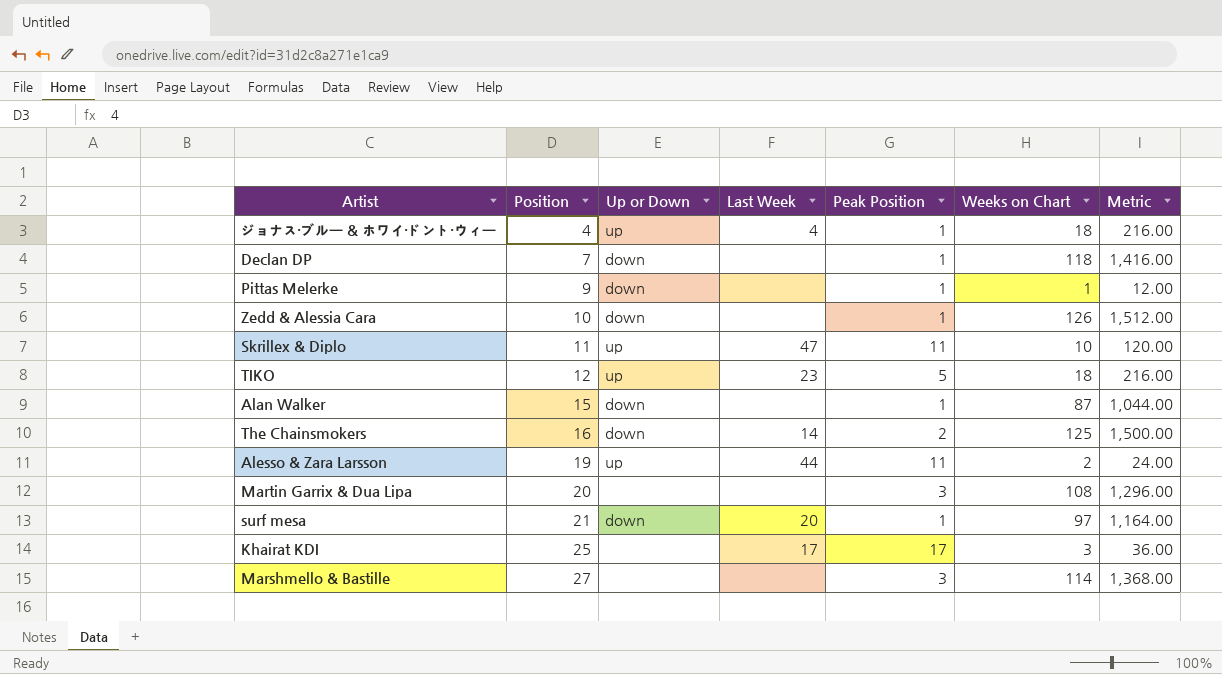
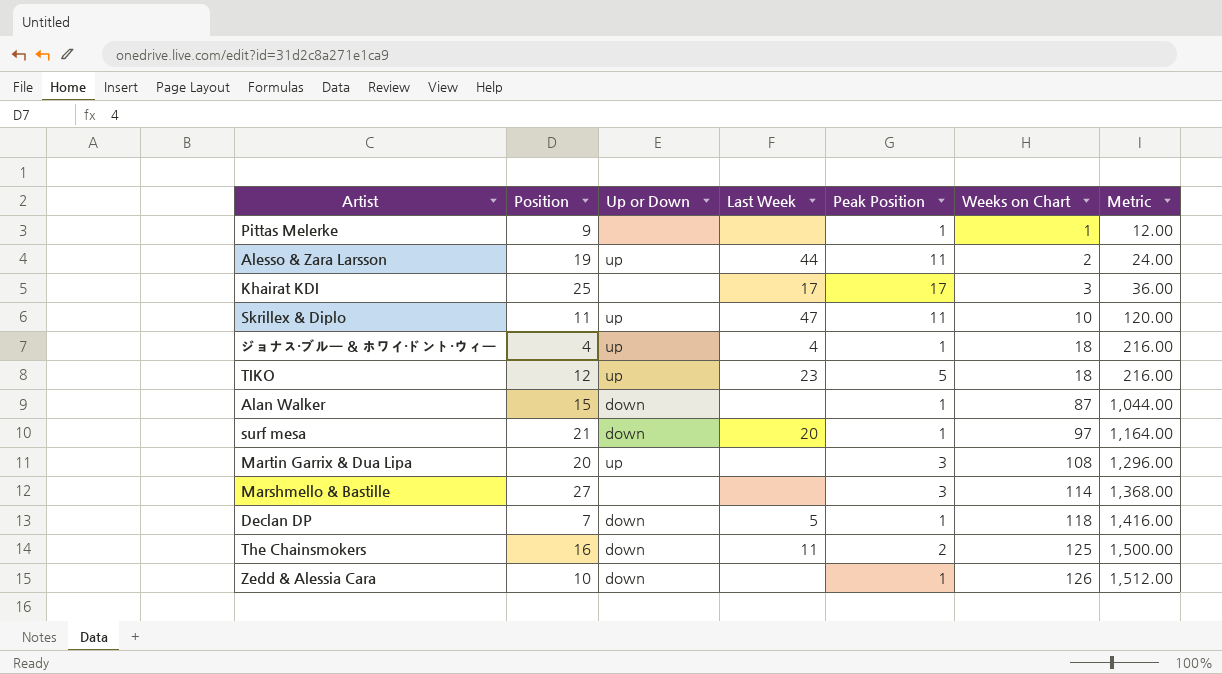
row order: Position ascending -> Weeks on Chart ascending
Pittas Melerke | Up or Down: down -> none
Martin Garrix & Dua Lipa | Up or Down: none -> up
Declan DP | Last Week: none -> 5
The Chainsmokers | Last Week: 14 -> 11

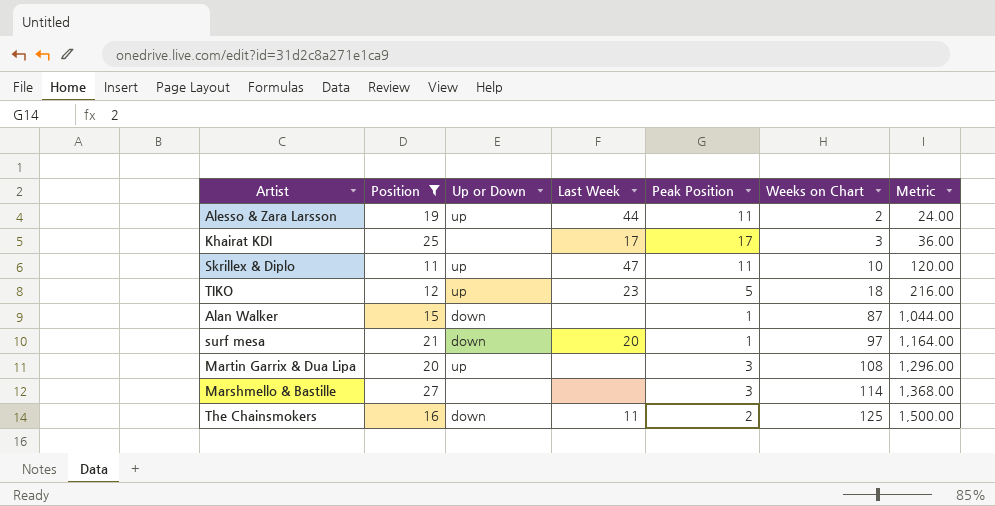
filter: none -> Position >= 11

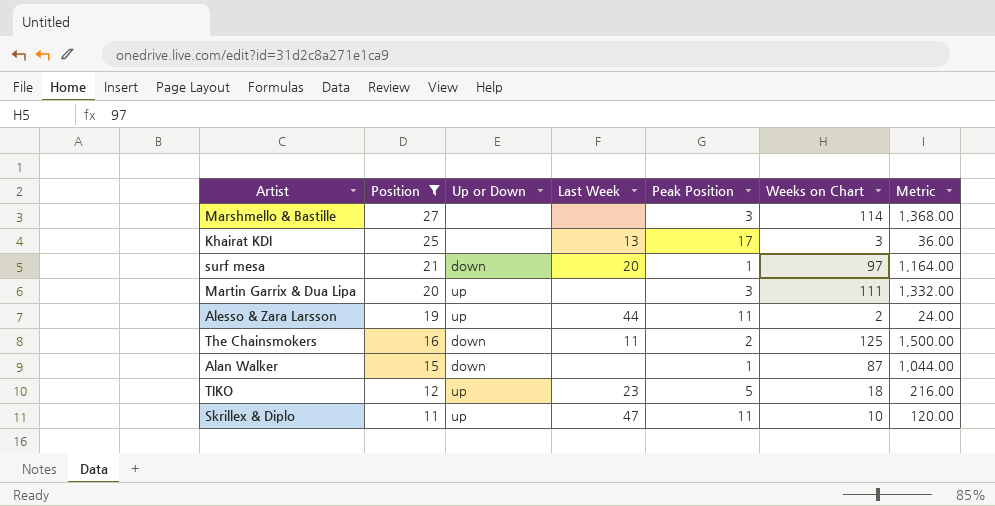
row order: Weeks on Chart ascending -> Position descending
Khairat KDI | Last Week: 17 -> 13
Martin Garrix & Dua Lipa | Weeks on Chart: 108 -> 111
Martin Garrix & Dua Lipa | Metric: 1,296.00 -> 1,332.00

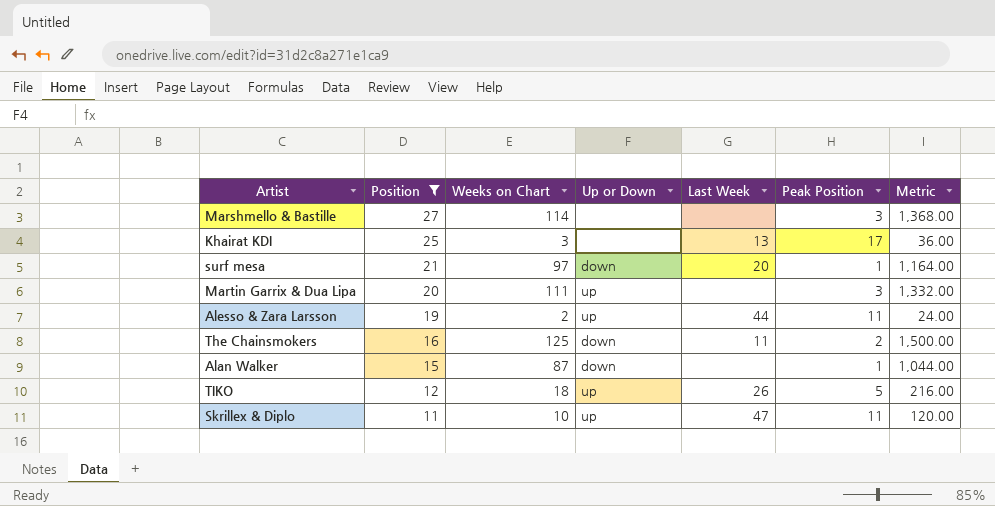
column Weeks on Chart | position: 6 -> 3
TIKO | Last Week: 23 -> 26

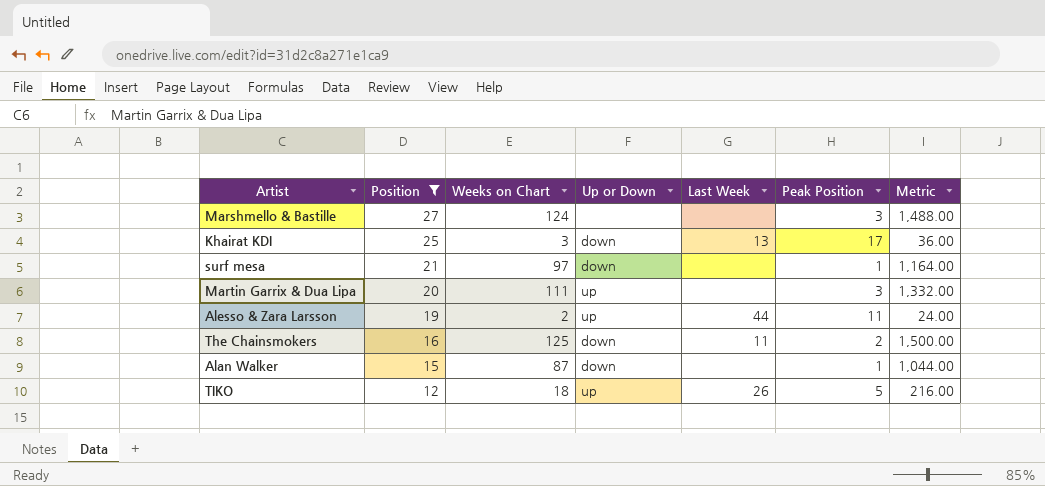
row Skrillex & Diplo: 11 | 10 | up | 47 | 11 | 120.00 -> none
Marshmello & Bastille | Weeks on Chart: 114 -> 124
Marshmello & Bastille | Metric: 1,368.00 -> 1,488.00
Khairat KDI | Up or Down: none -> down
surf mesa | Last Week: 20 -> none

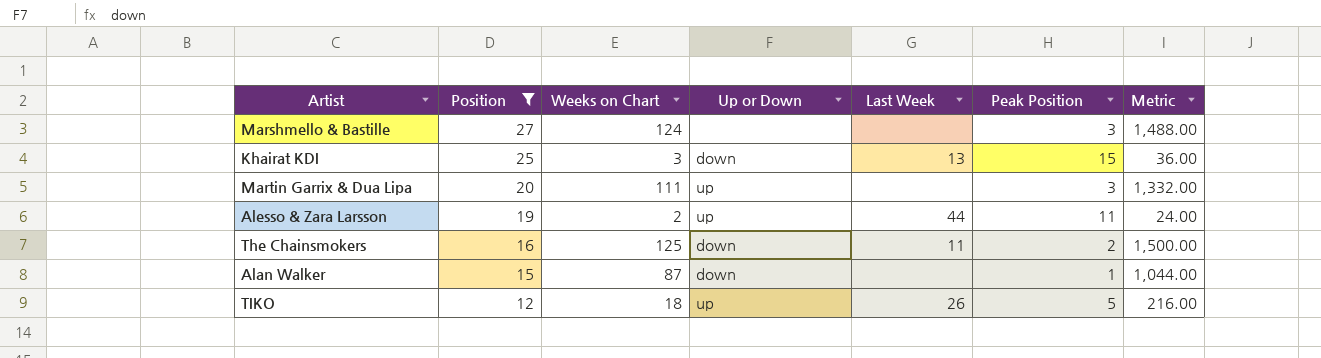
row surf mesa: 21 | 97 | down | none | 1 | 1,164.00 -> none
Khairat KDI | Peak Position: 17 -> 15

